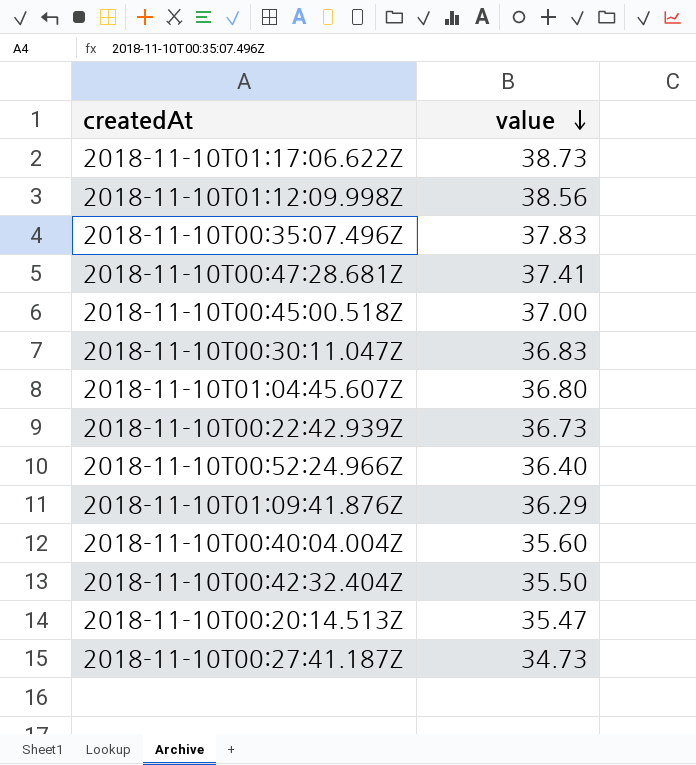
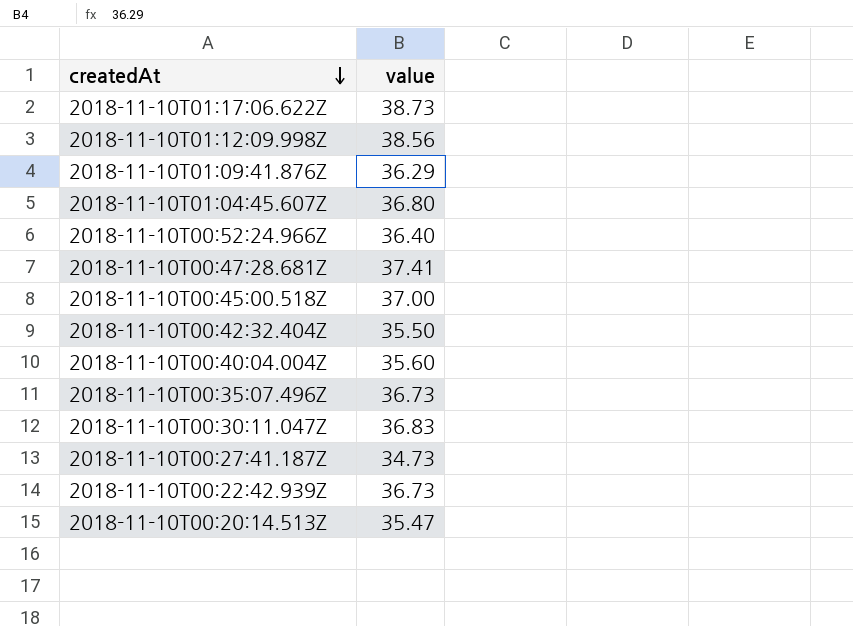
row order: value descending -> createdAt descending
2018-11-10T00:35:07.496Z | value: 37.83 -> 36.73

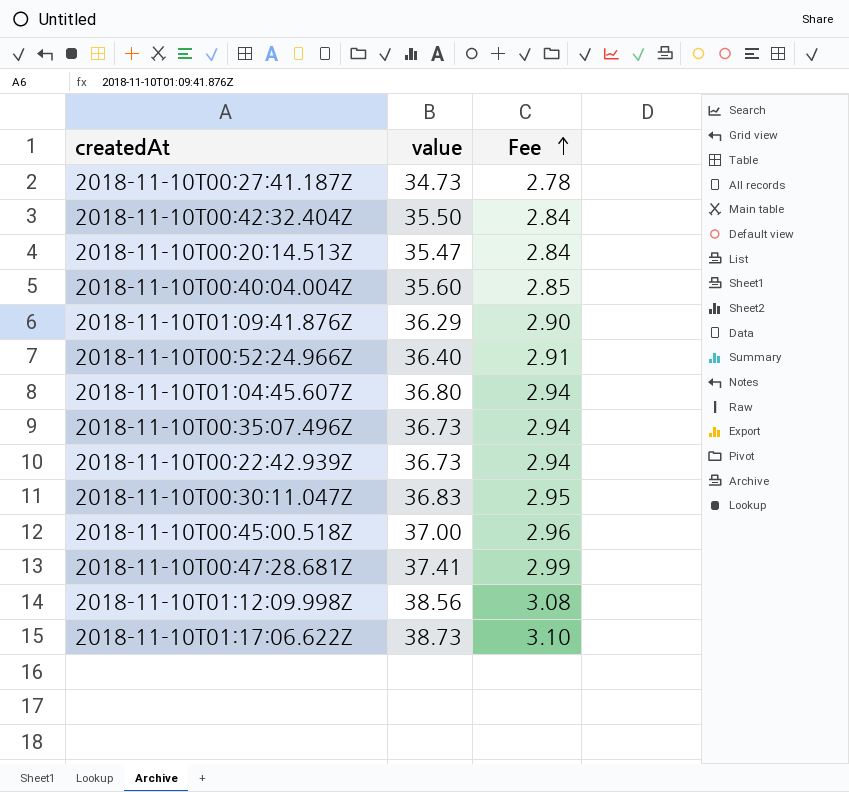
row order: createdAt descending -> Fee ascending
column Fee | formula: none -> [value] * 0.08

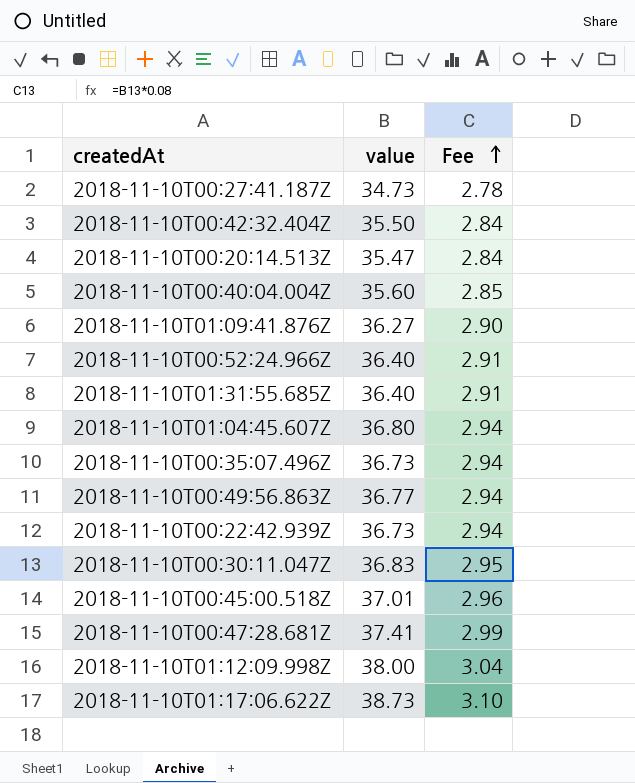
2018-11-10T01:09:41.876Z | value: 36.29 -> 36.27
row 2018-11-10T01:31:55.685Z: none -> 36.40 | 2.91
row 2018-11-10T00:49:56.863Z: none -> 36.77 | 2.94
2018-11-10T00:45:00.518Z | value: 37.00 -> 37.01
2018-11-10T01:12:09.998Z | value: 38.56 -> 38.00
2018-11-10T01:12:09.998Z | Fee: 3.08 -> 3.04

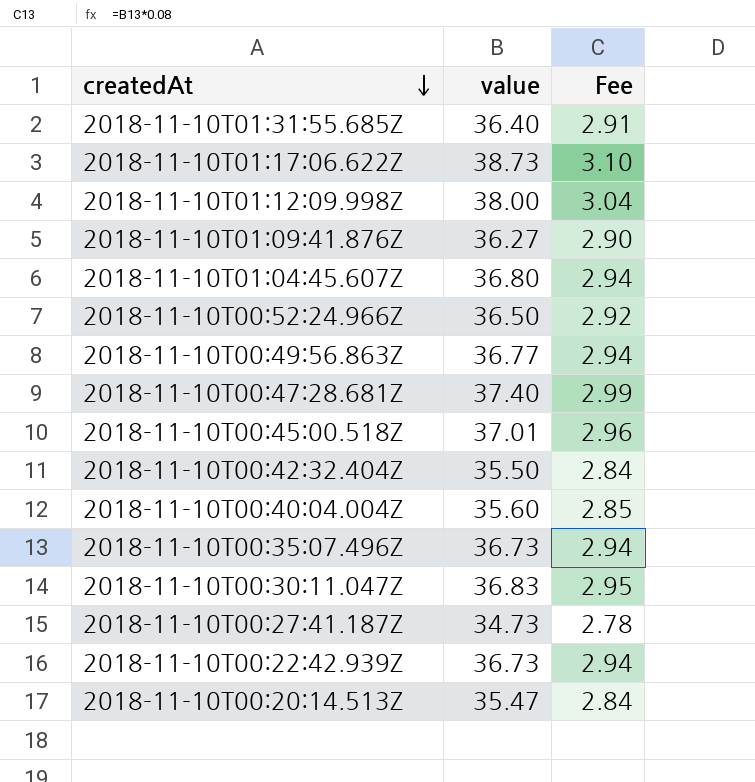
row order: Fee ascending -> createdAt descending
2018-11-10T00:52:24.966Z | value: 36.40 -> 36.50
2018-11-10T00:52:24.966Z | Fee: 2.91 -> 2.92
2018-11-10T00:47:28.681Z | value: 37.41 -> 37.40

